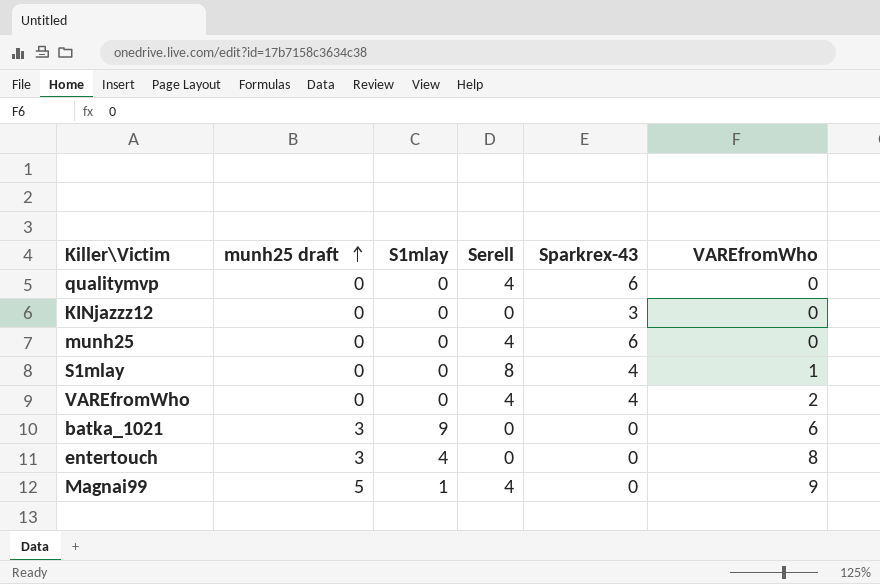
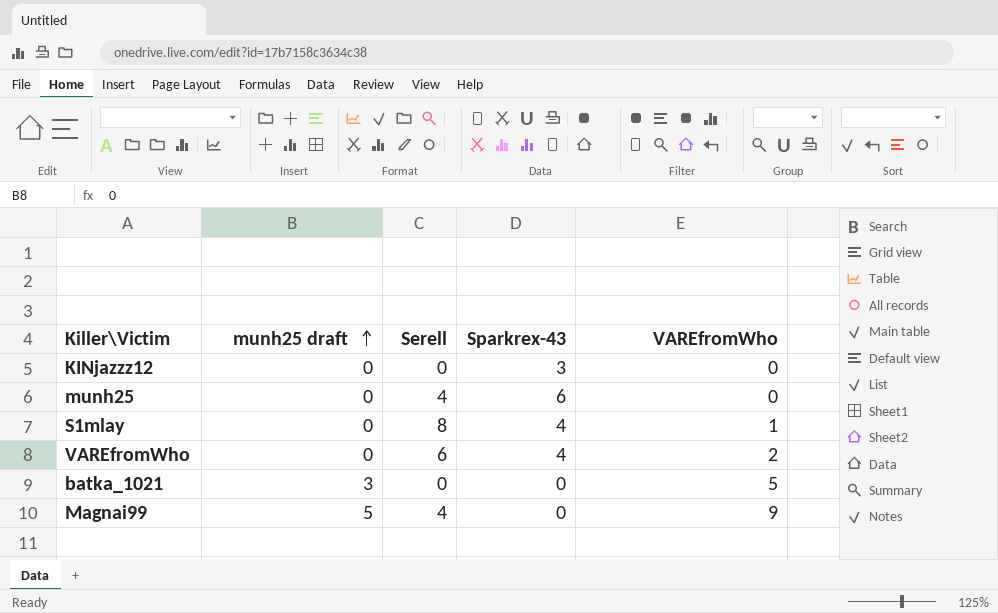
column S1mlay | position: 3 -> none
row qualitymvp: 0 | 0 | 4 | 6 | 0 -> none
row entertouch: 3 | 4 | 0 | 0 | 8 -> none
VAREfromWho | Serell: 4 -> 6
batka_1021 | VAREfromWho: 6 -> 5

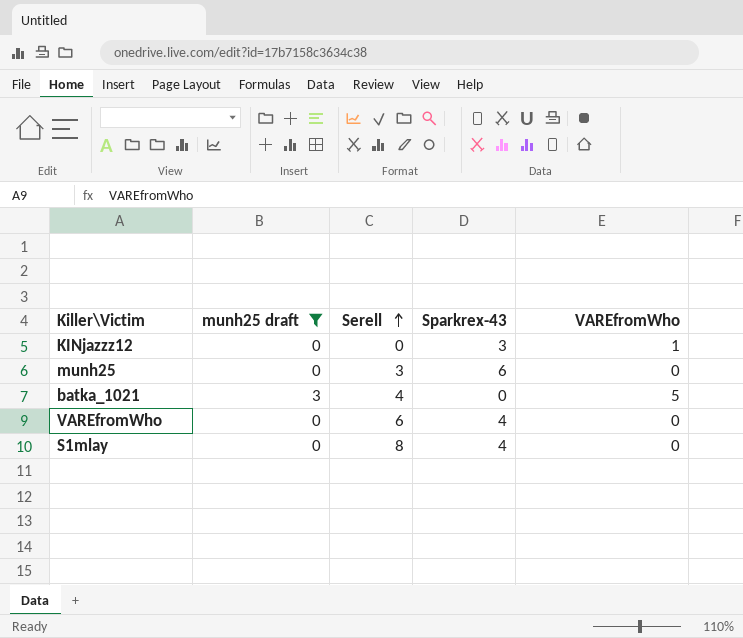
filter: none -> munh25 draft != 5
row order: munh25 draft ascending -> Serell ascending
KINjazzz12 | VAREfromWho: 0 -> 1
munh25 | Serell: 4 -> 3
batka_1021 | Serell: 0 -> 4
VAREfromWho | VAREfromWho: 2 -> 0
S1mlay | VAREfromWho: 1 -> 0

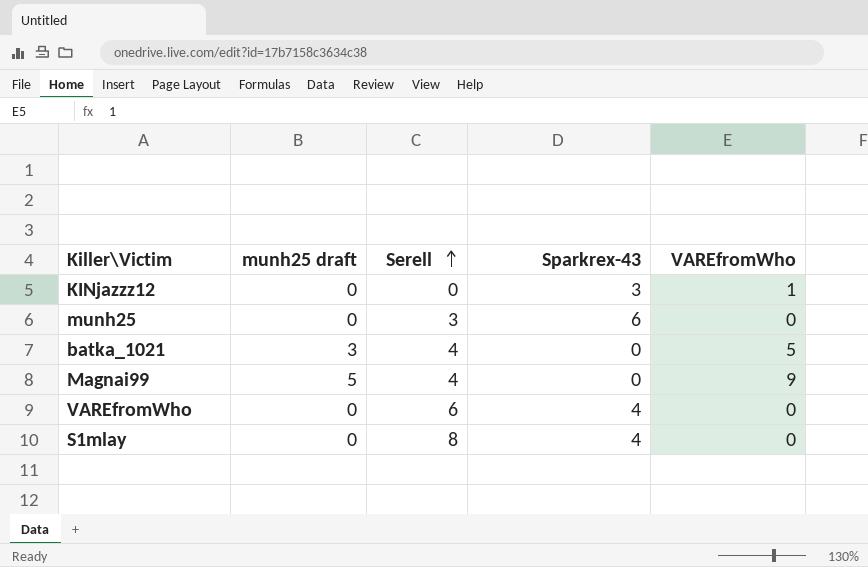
filter: munh25 draft != 5 -> none

